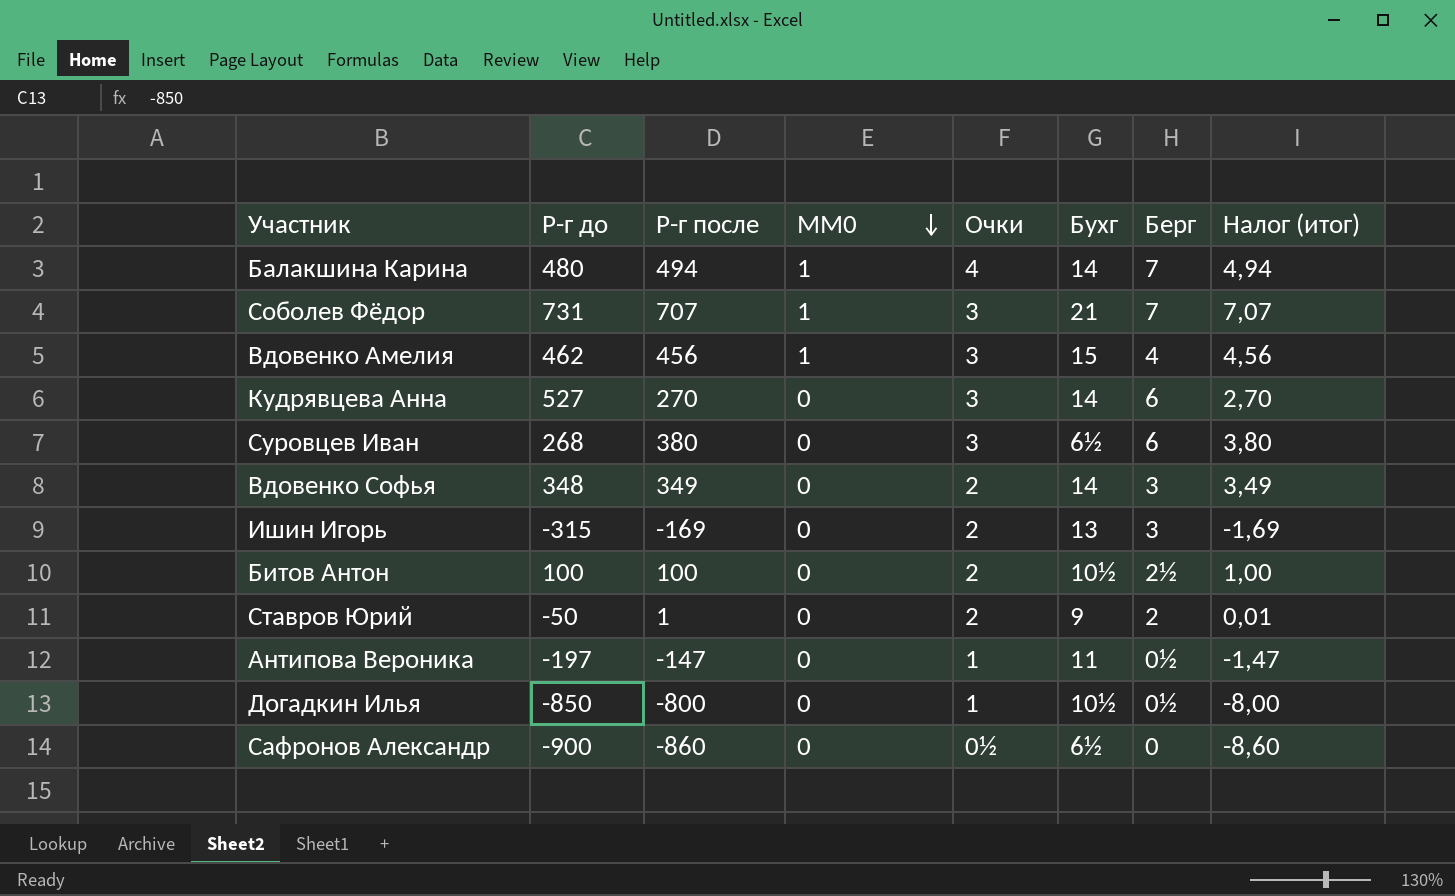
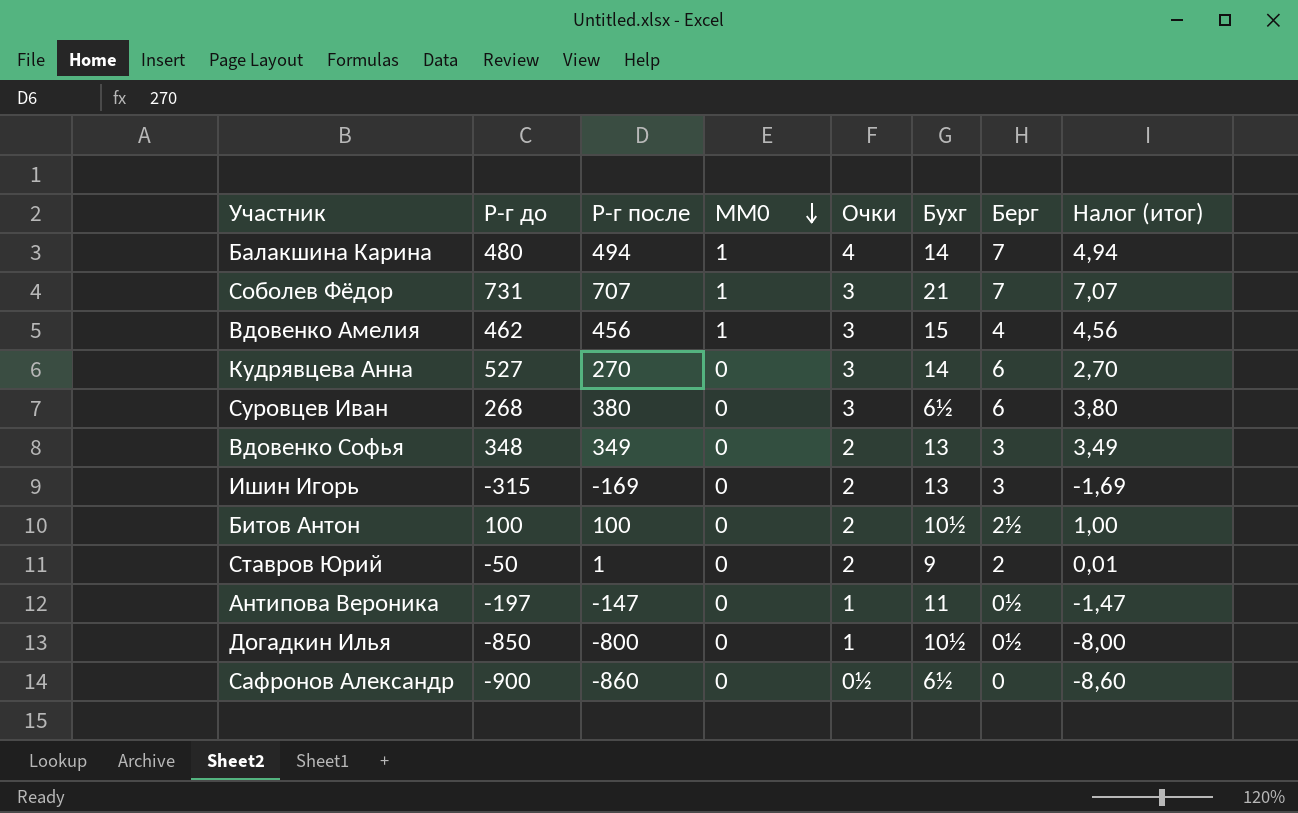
Вдовенко Софья | Бухг: 14 -> 13

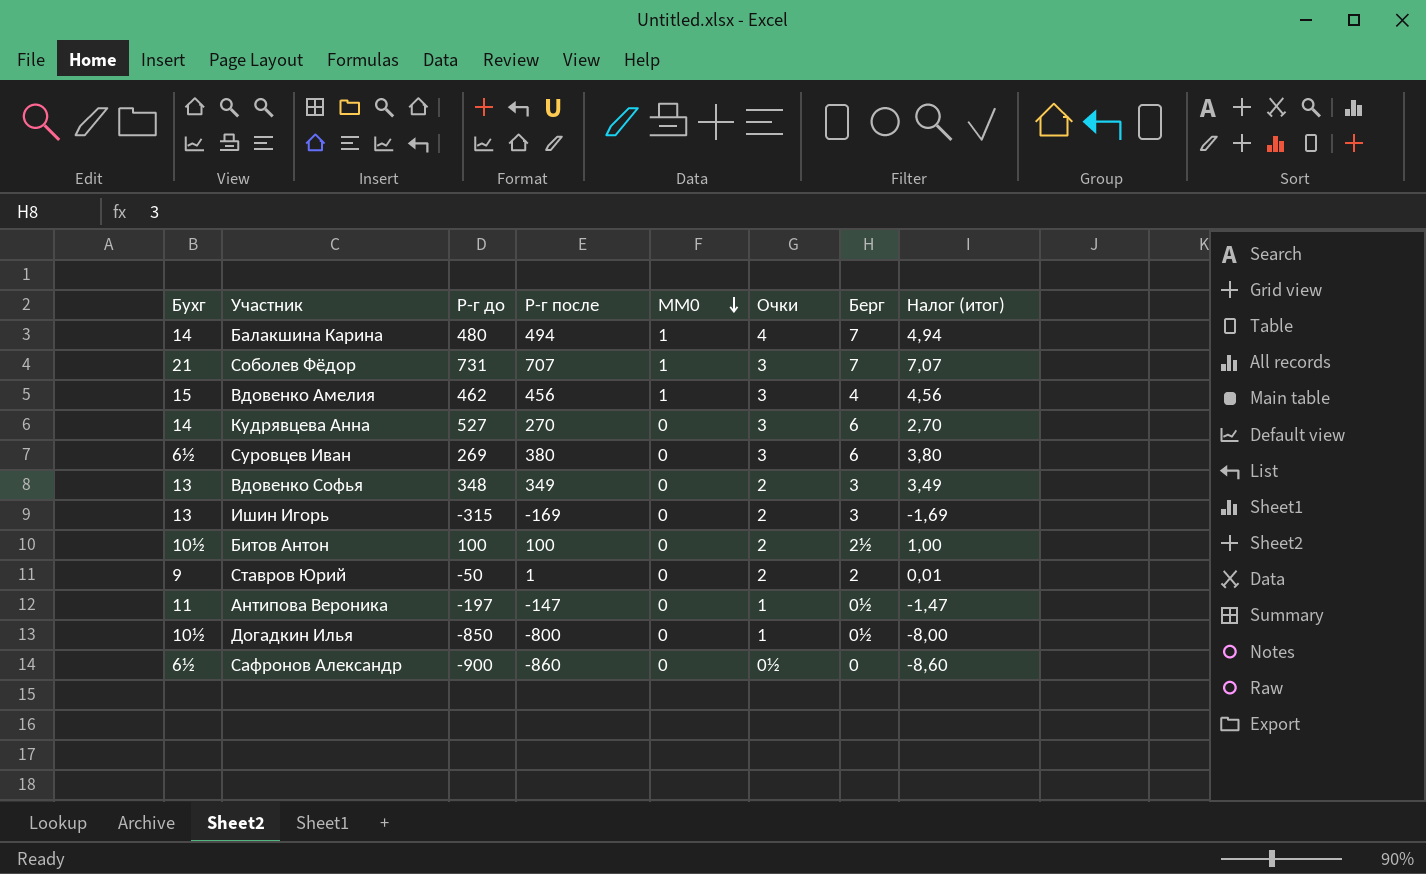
column Бухг | position: 6 -> 1
Суровцев Иван | Р-г до: 268 -> 269

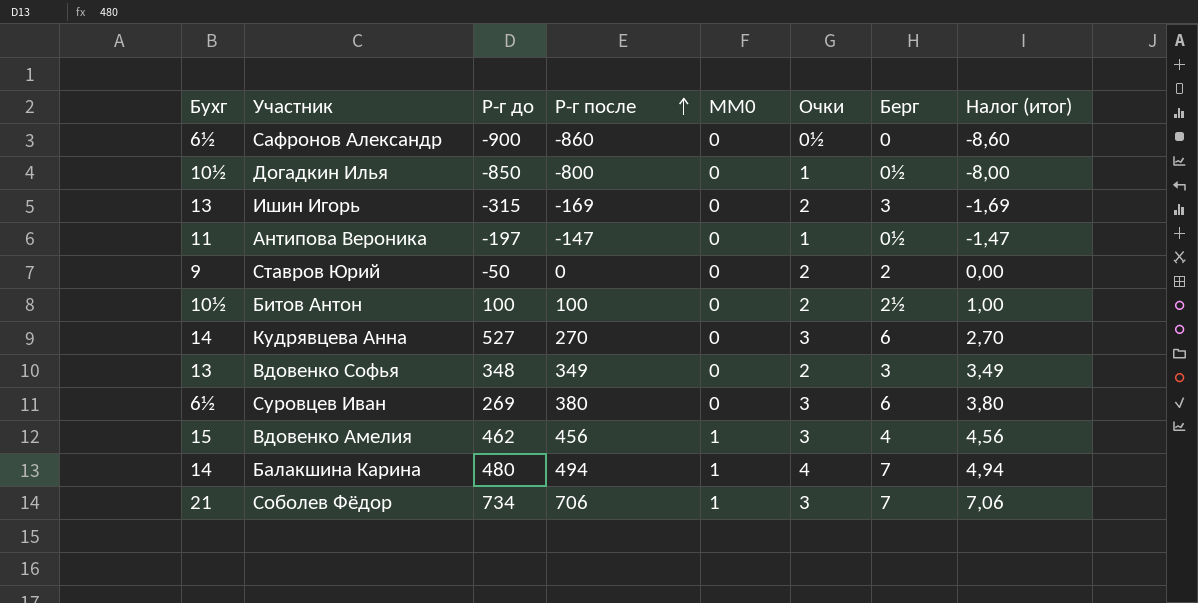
row order: MM0 descending -> Р-г после ascending
Ставров Юрий | Р-г после: 1 -> 0
Ставров Юрий | Налог (итог): 0,01 -> 0,00
Соболев Фёдор | Р-г до: 731 -> 734
Соболев Фёдор | Р-г после: 707 -> 706
Соболев Фёдор | Налог (итог): 7,07 -> 7,06

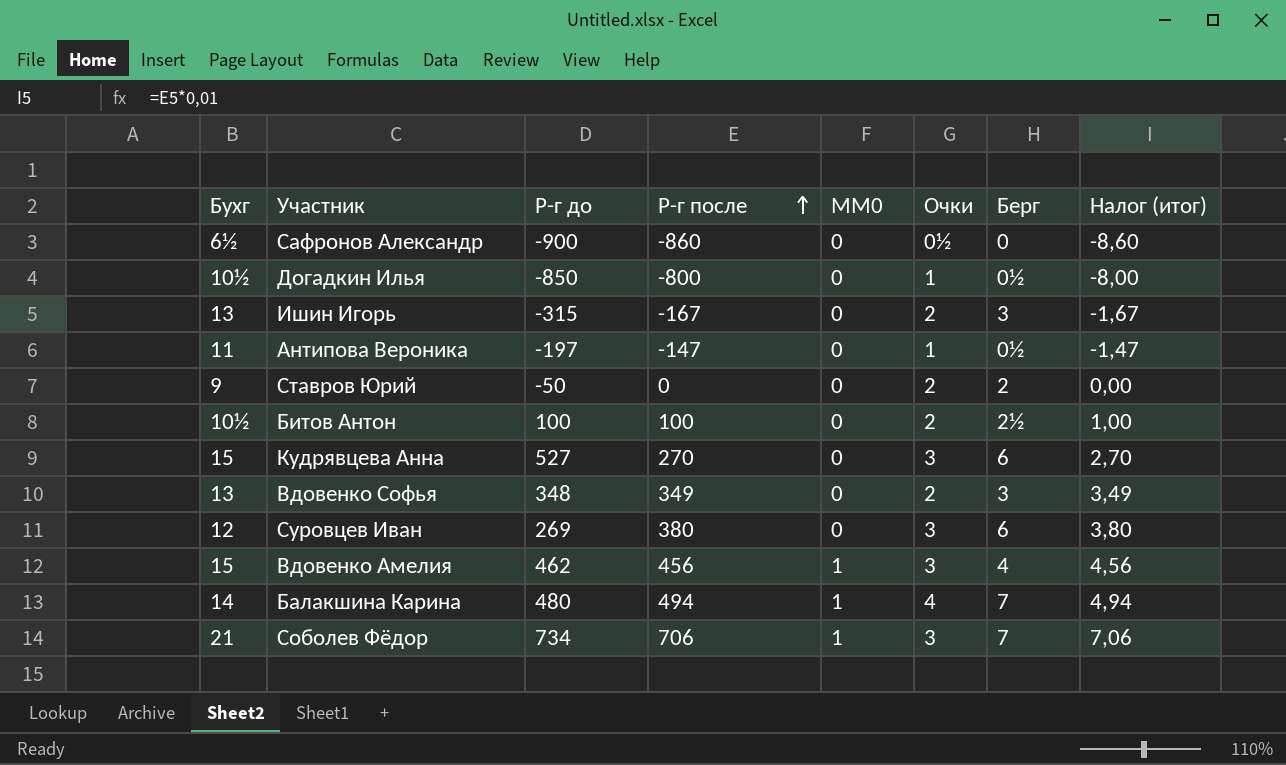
Ишин Игорь | Р-г после: -169 -> -167
Ишин Игорь | Налог (итог): -1,69 -> -1,67
Кудрявцева Анна | Бухг: 14 -> 15
Суровцев Иван | Бухг: 6½ -> 12

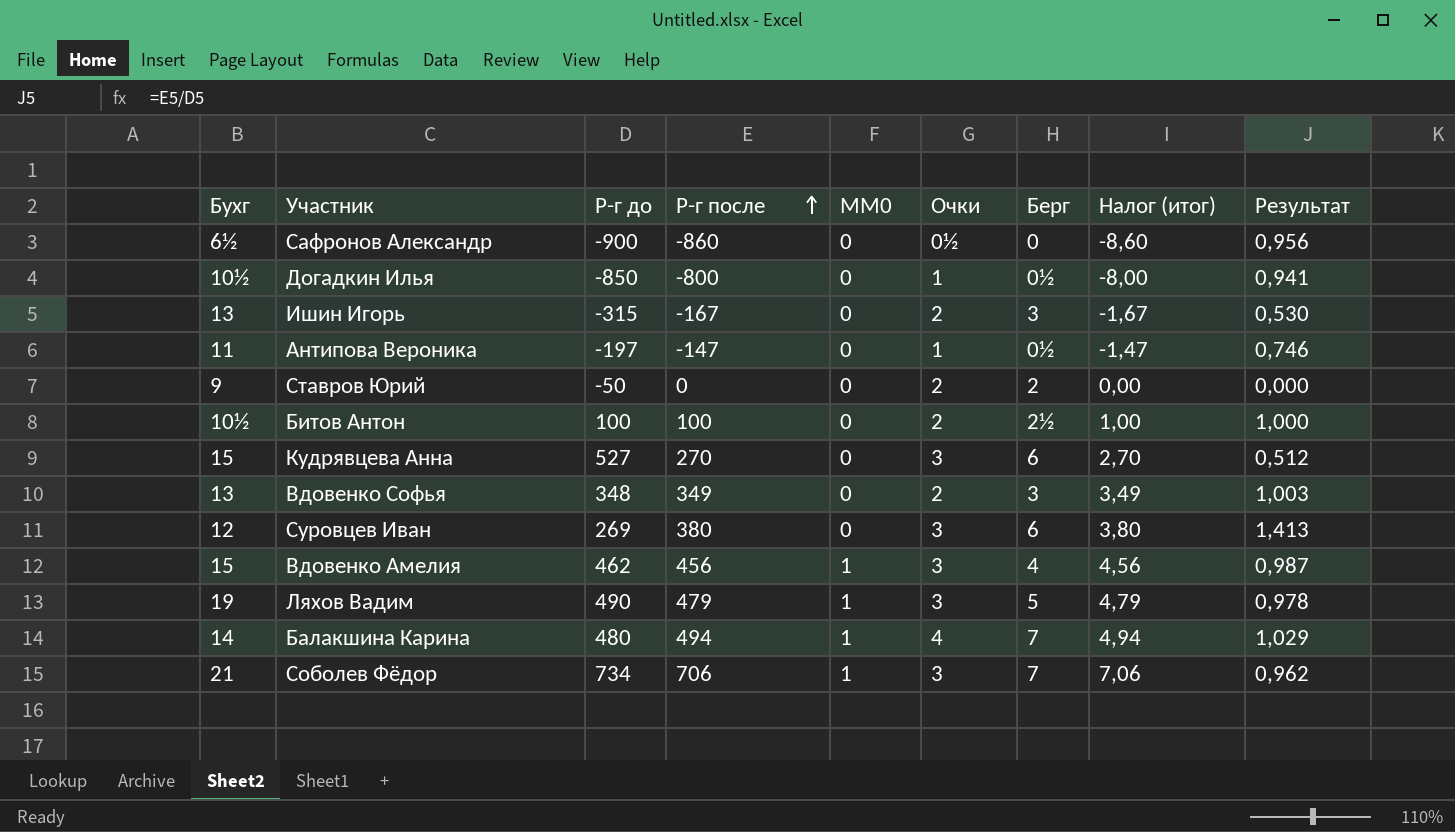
column Результат | formula: none -> [Р-г после] / [Р-г до]
row Ляхов Вадим: none -> 19 | 490 | 479 | 1 | 3 | 5 | 4,79 | 0,978

